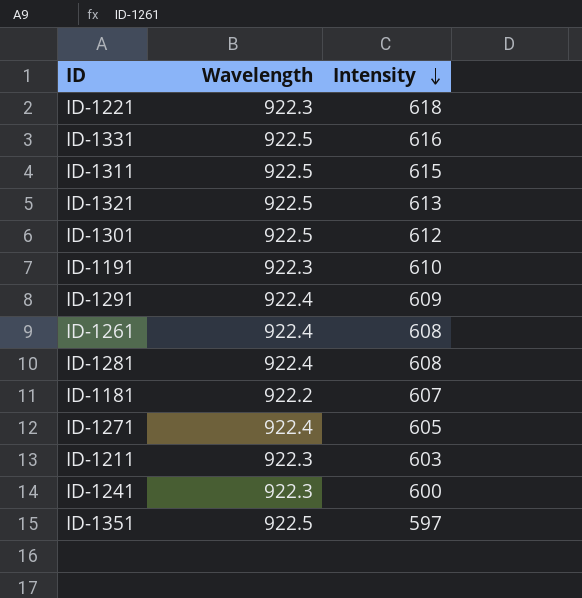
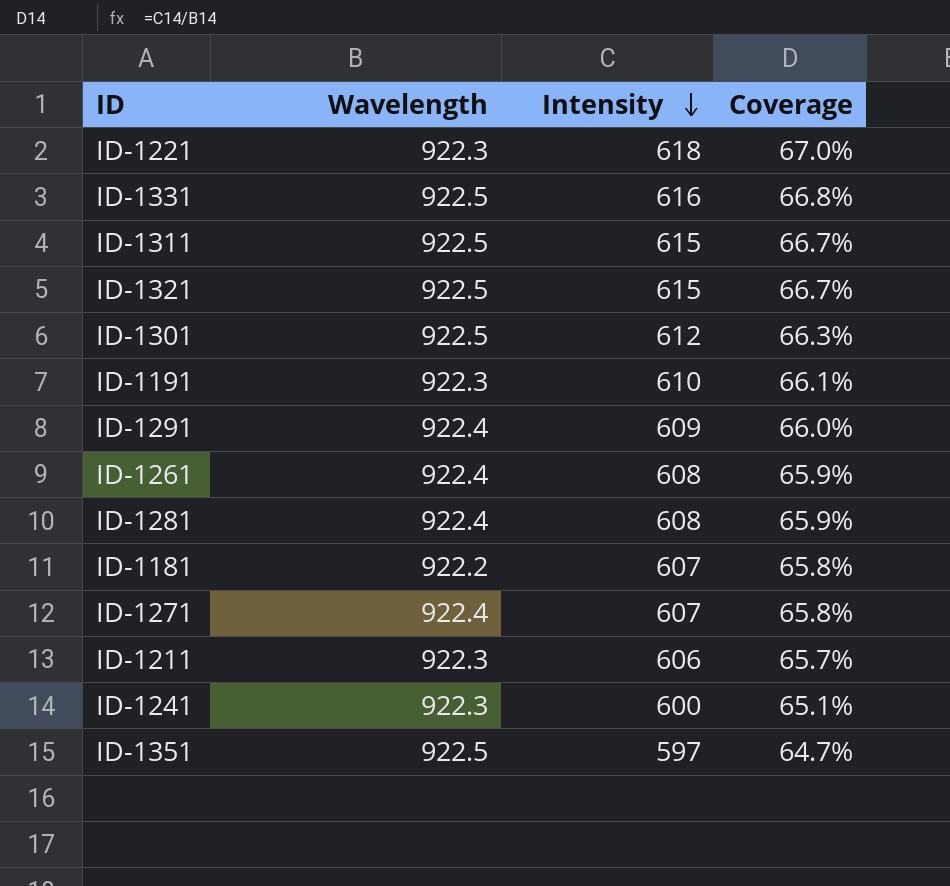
column Coverage | formula: none -> [Intensity] / [Wavelength]
ID-1321 | Intensity: 613 -> 615
ID-1271 | Intensity: 605 -> 607
ID-1211 | Intensity: 603 -> 606

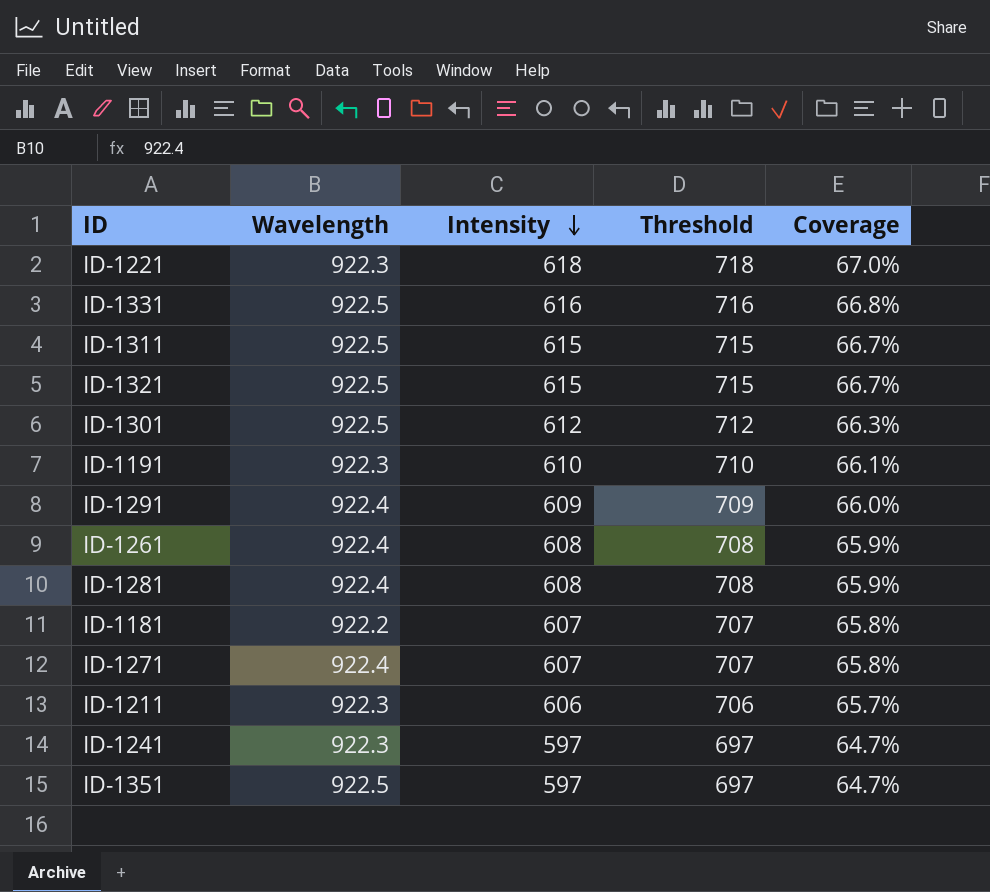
column Threshold | formula: none -> [Intensity] + 100
ID-1241 | Intensity: 600 -> 597
ID-1241 | Coverage: 65.1% -> 64.7%

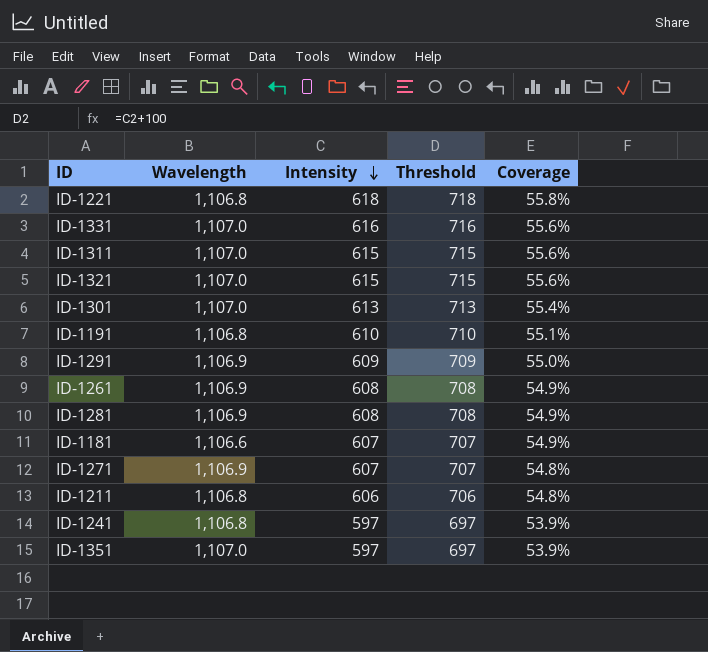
ID-1221 | Wavelength: 922.3 -> 1,106.8
ID-1221 | Coverage: 67.0% -> 55.8%
ID-1331 | Wavelength: 922.5 -> 1,107.0
ID-1331 | Coverage: 66.8% -> 55.6%
ID-1311 | Wavelength: 922.5 -> 1,107.0
ID-1311 | Coverage: 66.7% -> 55.6%
ID-1321 | Wavelength: 922.5 -> 1,107.0
ID-1321 | Coverage: 66.7% -> 55.6%
ID-1301 | Wavelength: 922.5 -> 1,107.0
ID-1301 | Intensity: 612 -> 613
ID-1301 | Threshold: 712 -> 713
ID-1301 | Coverage: 66.3% -> 55.4%
ID-1191 | Wavelength: 922.3 -> 1,106.8
ID-1191 | Coverage: 66.1% -> 55.1%
ID-1291 | Wavelength: 922.4 -> 1,106.9
ID-1291 | Coverage: 66.0% -> 55.0%
ID-1261 | Wavelength: 922.4 -> 1,106.9
ID-1261 | Coverage: 65.9% -> 54.9%
ID-1281 | Wavelength: 922.4 -> 1,106.9
ID-1281 | Coverage: 65.9% -> 54.9%
ID-1181 | Wavelength: 922.2 -> 1,106.6
ID-1181 | Coverage: 65.8% -> 54.9%
ID-1271 | Wavelength: 922.4 -> 1,106.9
ID-1271 | Coverage: 65.8% -> 54.8%
ID-1211 | Wavelength: 922.3 -> 1,106.8
ID-1211 | Coverage: 65.7% -> 54.8%
ID-1241 | Wavelength: 922.3 -> 1,106.8
ID-1241 | Coverage: 64.7% -> 53.9%
ID-1351 | Wavelength: 922.5 -> 1,107.0
ID-1351 | Coverage: 64.7% -> 53.9%

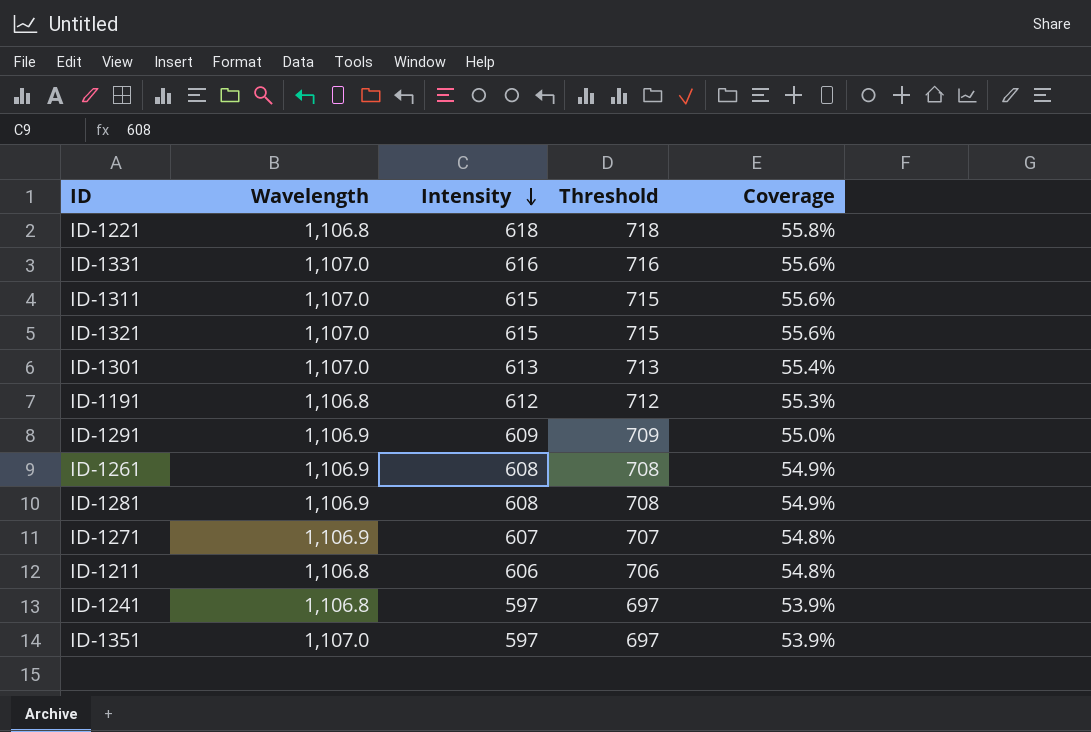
row ID-1181: 1,106.6 | 607 | 707 | 54.9% -> none
ID-1191 | Intensity: 610 -> 612
ID-1191 | Threshold: 710 -> 712
ID-1191 | Coverage: 55.1% -> 55.3%

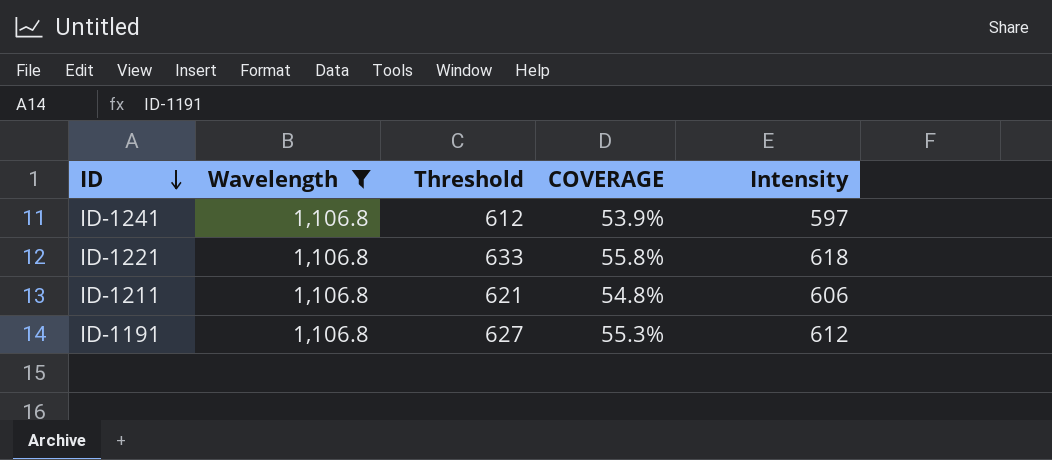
filter: none -> Wavelength = 1,106.8
row order: Intensity descending -> ID descending
column Threshold | formula: [Intensity] + 100 -> [Intensity] + 15
column name: Coverage -> COVERAGE
column Intensity | position: 3 -> 5

